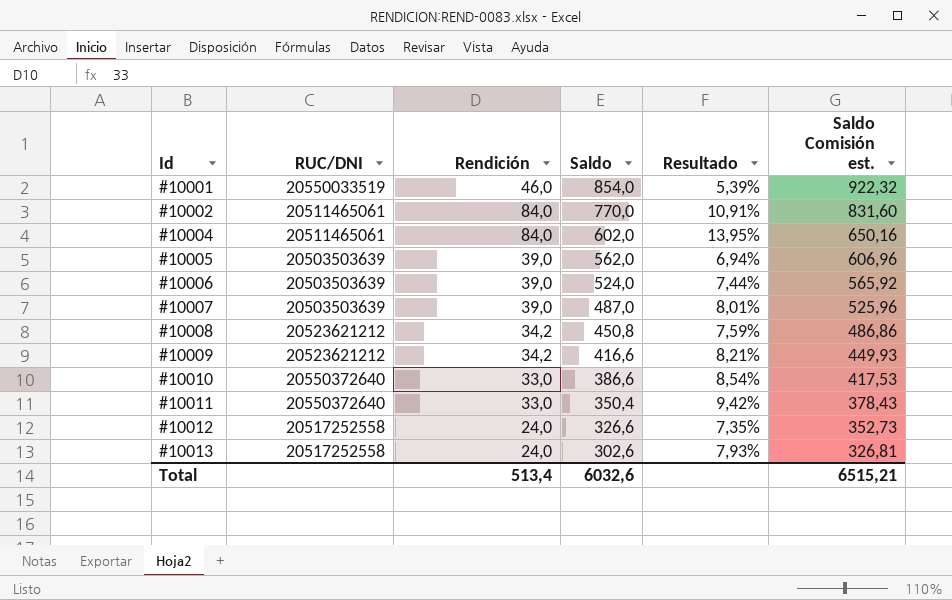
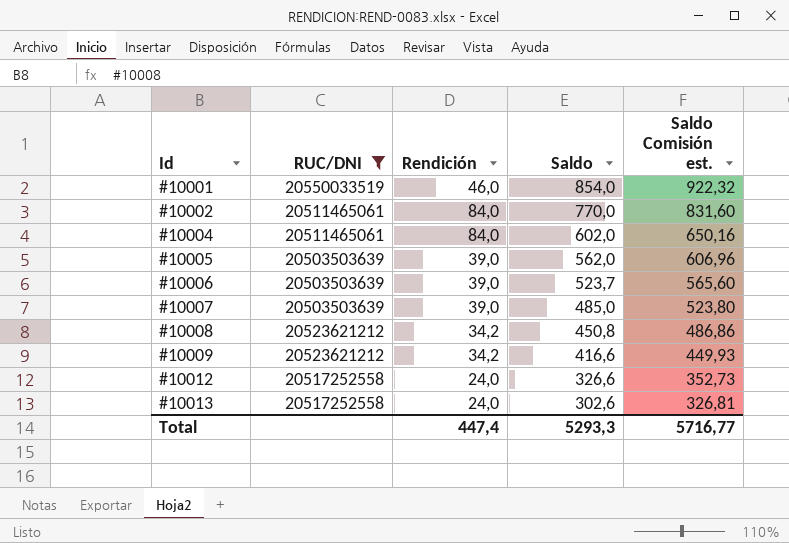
filter: none -> RUC/DNI != 20550372640
column Resultado | formula: [Rendición] / [Saldo] -> none
#10006 | Saldo: 524,0 -> 523,7
#10006 | Saldo Comisión est.: 565,92 -> 565,60
#10007 | Saldo: 487,0 -> 485,0
#10007 | Saldo Comisión est.: 525,96 -> 523,80
Total | Rendición: 513,4 -> 447,4
Total | Saldo: 6032,6 -> 5293,3
Total | Saldo Comisión est.: 6515,21 -> 5716,77

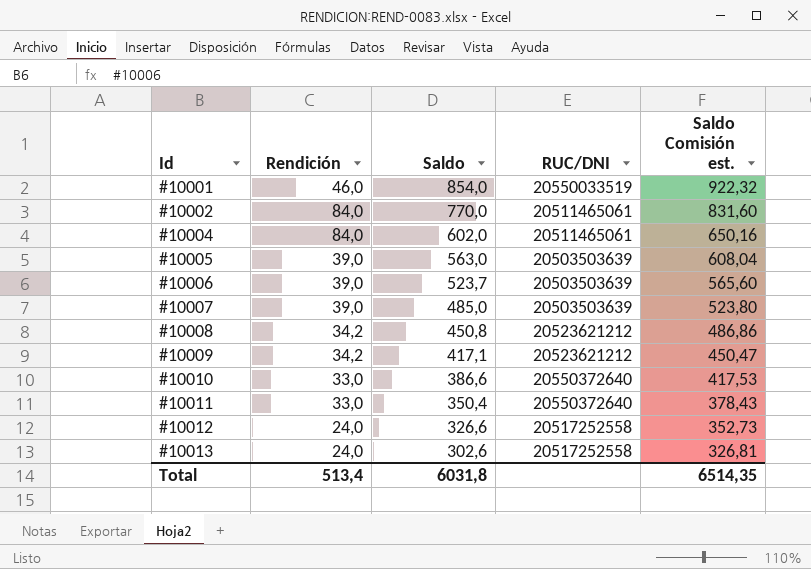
filter: RUC/DNI != 20550372640 -> none
column RUC/DNI | position: 2 -> 4
#10005 | Saldo: 562,0 -> 563,0
#10005 | Saldo Comisión est.: 606,96 -> 608,04
#10009 | Saldo: 416,6 -> 417,1
#10009 | Saldo Comisión est.: 449,93 -> 450,47
Total | Rendición: 447,4 -> 513,4
Total | Saldo: 5293,3 -> 6031,8
Total | Saldo Comisión est.: 5716,77 -> 6514,35

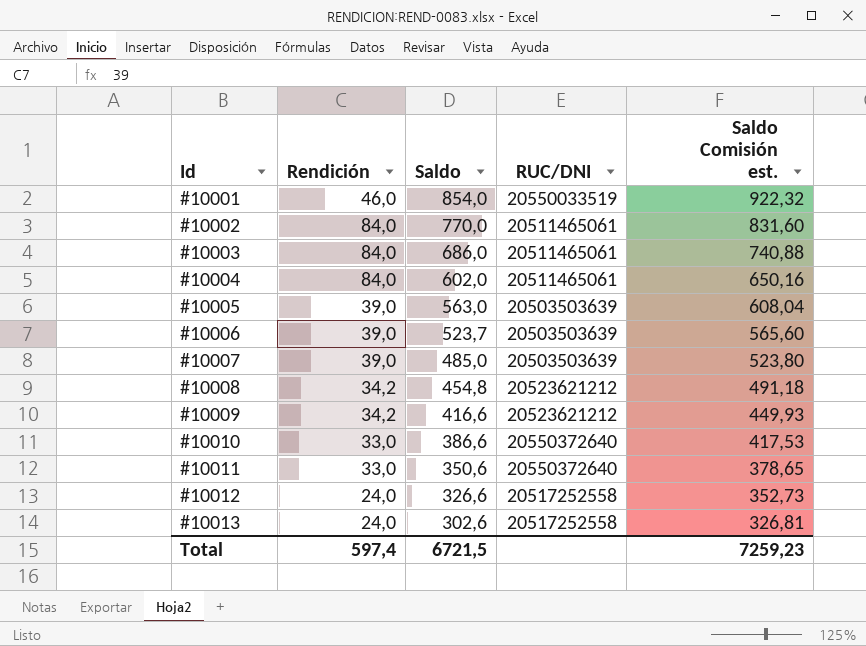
row #10003: none -> 84,0 | 686,0 | 20511465061 | 740,88
#10008 | Saldo: 450,8 -> 454,8
#10008 | Saldo Comisión est.: 486,86 -> 491,18
#10009 | Saldo: 417,1 -> 416,6
#10009 | Saldo Comisión est.: 450,47 -> 449,93
#10011 | Saldo: 350,4 -> 350,6
#10011 | Saldo Comisión est.: 378,43 -> 378,65
Total | Rendición: 513,4 -> 597,4
Total | Saldo: 6031,8 -> 6721,5
Total | Saldo Comisión est.: 6514,35 -> 7259,23

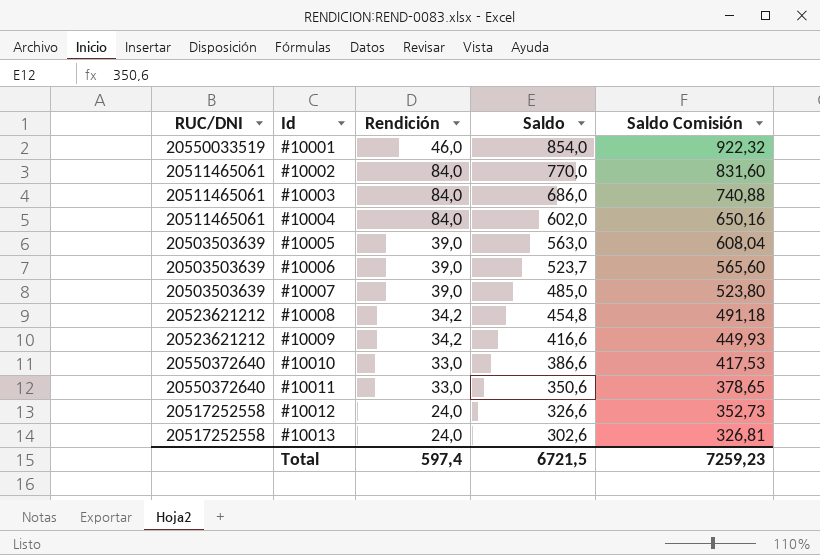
column RUC/DNI | position: 4 -> 1
column name: Saldo Comisión est. -> Saldo Comisión

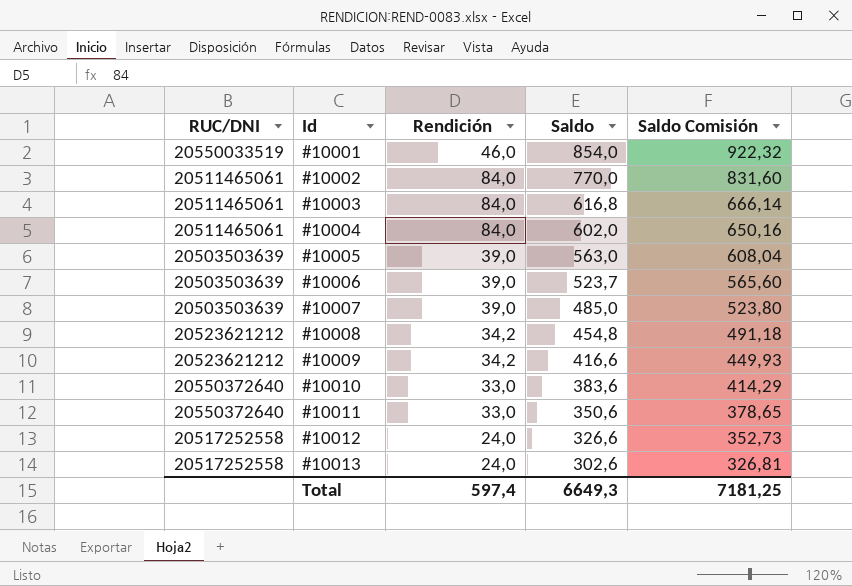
#10003 | Saldo: 686,0 -> 616,8
#10003 | Saldo Comisión: 740,88 -> 666,14
#10010 | Saldo: 386,6 -> 383,6
#10010 | Saldo Comisión: 417,53 -> 414,29
Total | Saldo: 6721,5 -> 6649,3
Total | Saldo Comisión: 7259,23 -> 7181,25

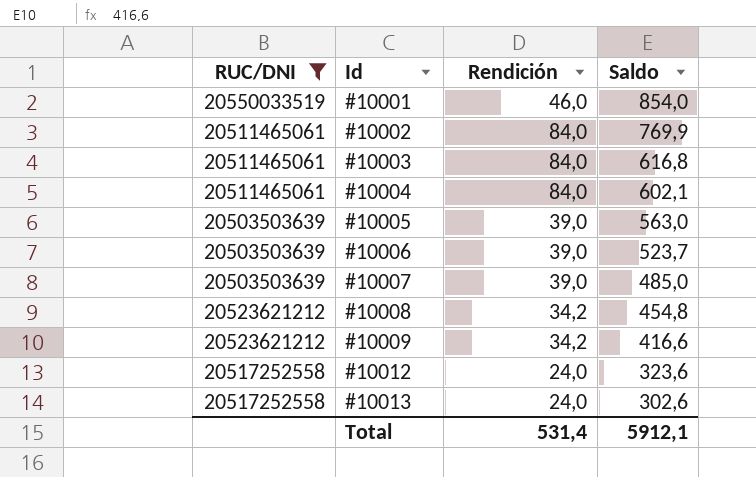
filter: none -> RUC/DNI != 20550372640
column Saldo Comisión | formula: [Saldo] * 1,08 -> none
#10002 | Saldo: 770,0 -> 769,9
#10004 | Saldo: 602,0 -> 602,1
#10012 | Saldo: 326,6 -> 323,6
Total | Rendición: 597,4 -> 531,4
Total | Saldo: 6649,3 -> 5912,1

